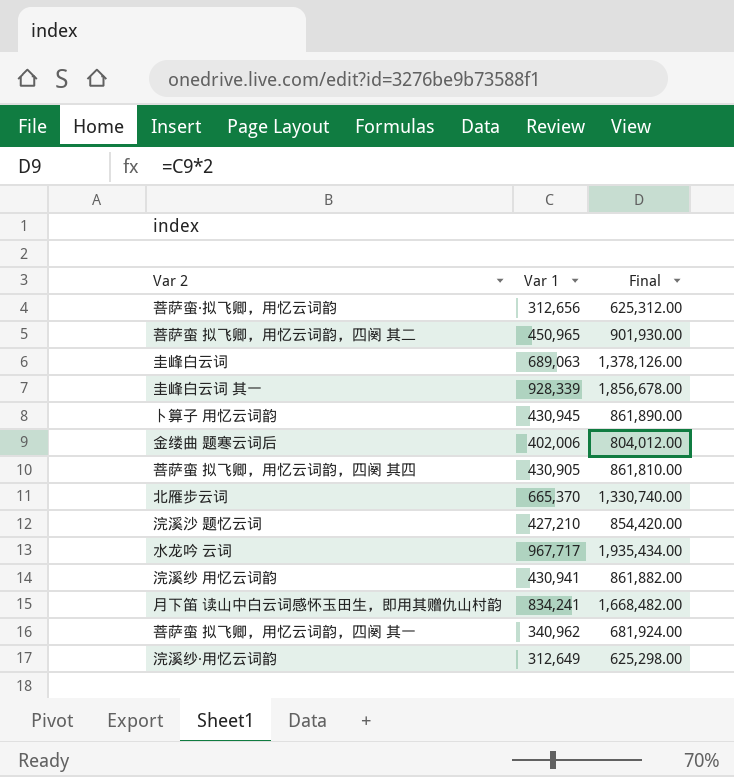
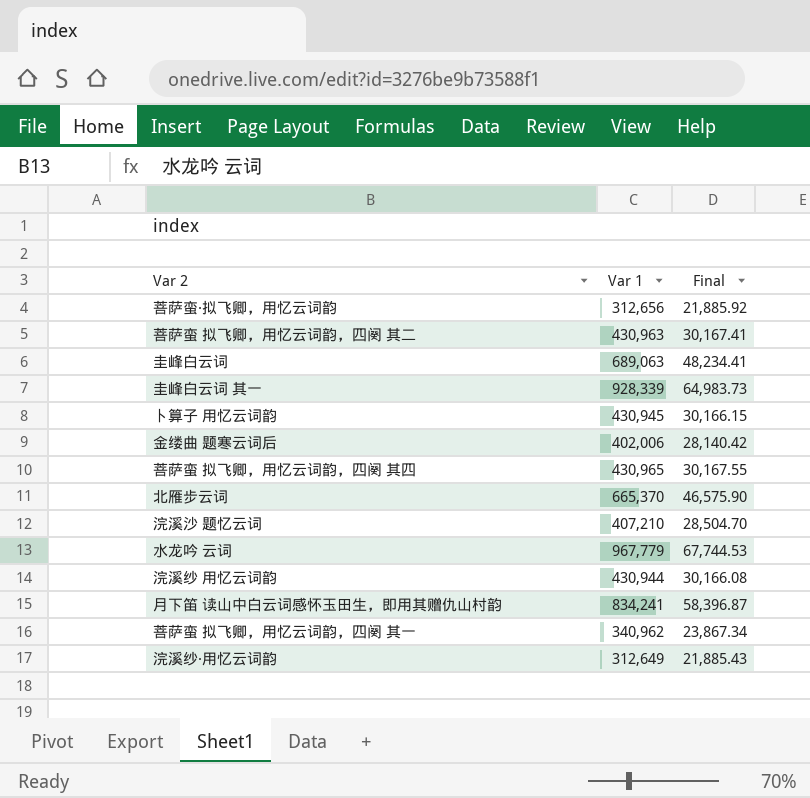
column Final | formula: [Var 1] * 2 -> [Var 1] * 0.07
菩萨蛮 拟飞卿，用忆云词韵，四阕 其二 | Var 1: 450,965 -> 430,963
菩萨蛮 拟飞卿，用忆云词韵，四阕 其四 | Var 1: 430,905 -> 430,965
浣溪沙 题忆云词 | Var 1: 427,210 -> 407,210
水龙吟 云词 | Var 1: 967,717 -> 967,779
浣溪纱 用忆云词韵 | Var 1: 430,941 -> 430,944

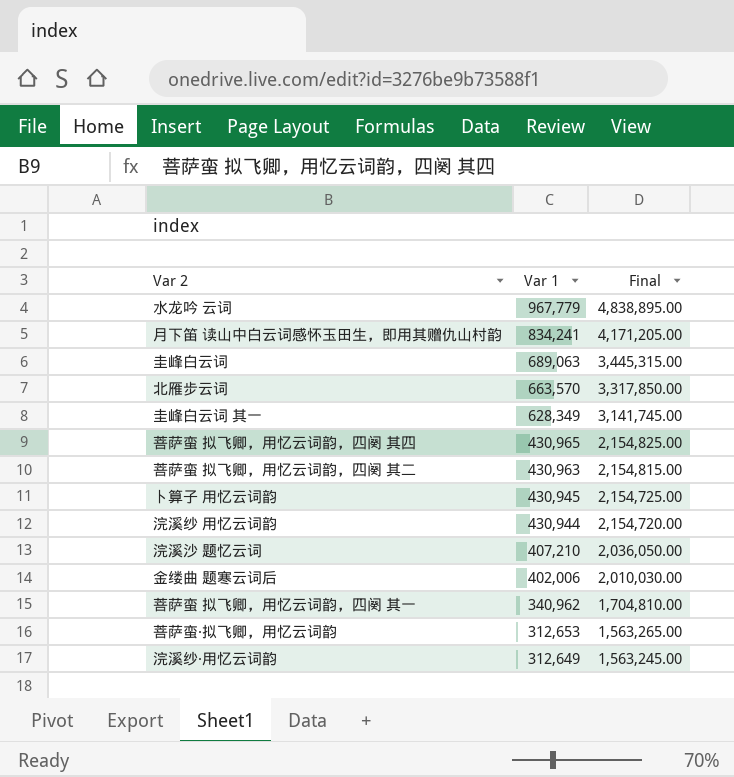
row order: none -> Var 1 descending
column Final | formula: [Var 1] * 0.07 -> [Var 1] * 5
北雁步云词 | Var 1: 665,370 -> 663,570
圭峰白云词 其一 | Var 1: 928,339 -> 628,349
菩萨蛮·拟飞卿，用忆云词韵 | Var 1: 312,656 -> 312,653

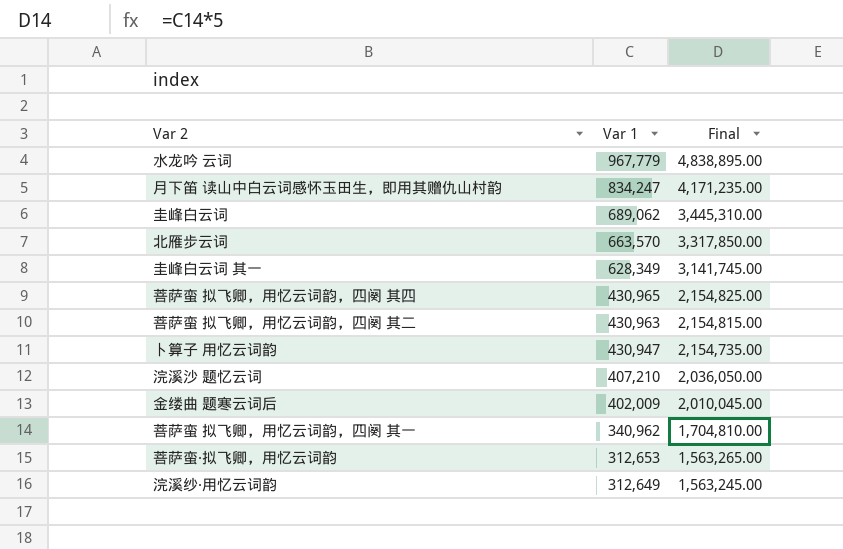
row 浣溪纱 用忆云词韵: 430,944 | 2,154,720.00 -> none
月下笛 读山中白云词感怀玉田生，即用其赠仇山村韵 | Var 1: 834,241 -> 834,247
月下笛 读山中白云词感怀玉田生，即用其赠仇山村韵 | Final: 4,171,205.00 -> 4,171,235.00
圭峰白云词 | Var 1: 689,063 -> 689,062
圭峰白云词 | Final: 3,445,315.00 -> 3,445,310.00
卜算子 用忆云词韵 | Var 1: 430,945 -> 430,947
卜算子 用忆云词韵 | Final: 2,154,725.00 -> 2,154,735.00
金缕曲 题寒云词后 | Var 1: 402,006 -> 402,009
金缕曲 题寒云词后 | Final: 2,010,030.00 -> 2,010,045.00

